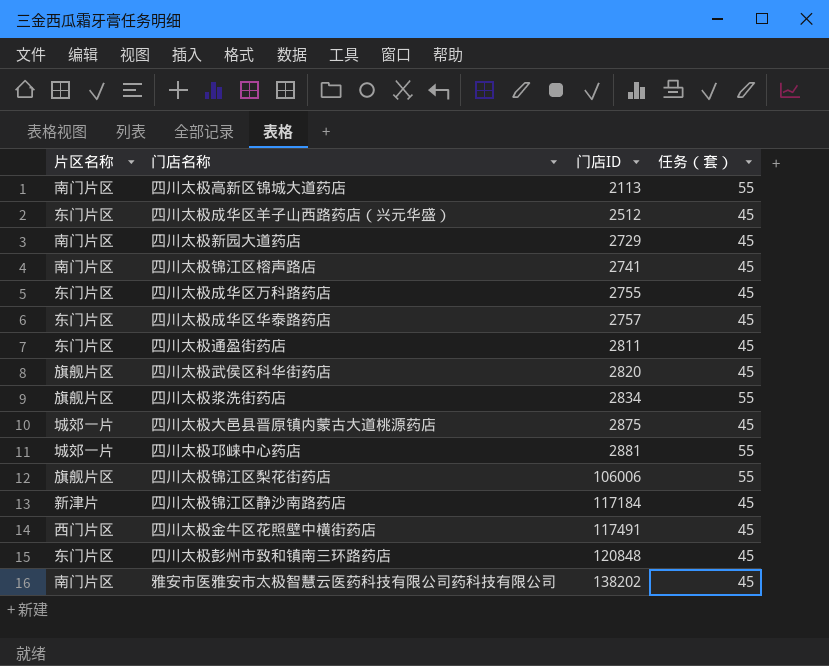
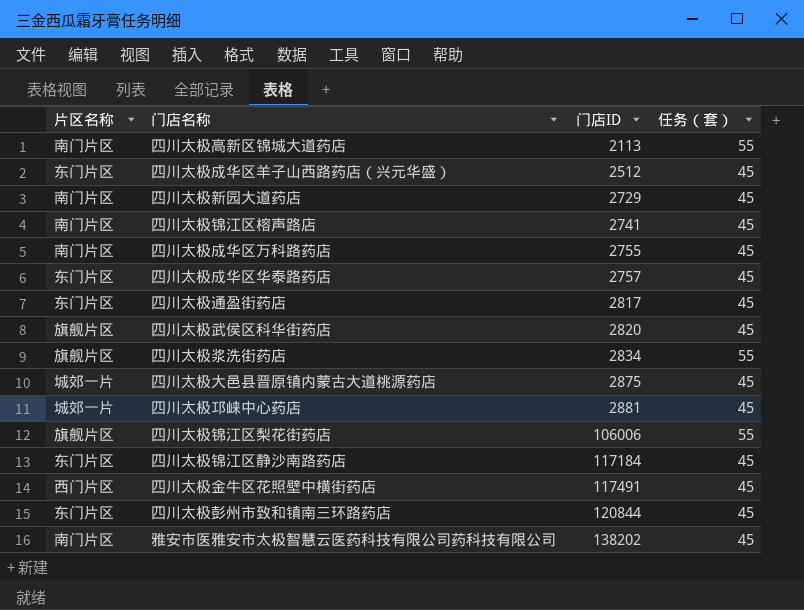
四川太极成华区万科路药店 | 片区名称: 东门片区 -> 南门片区
四川太极通盈街药店 | 门店ID: 2811 -> 2817
四川太极邛崃中心药店 | 任务（套）: 55 -> 45
四川太极锦江区静沙南路药店 | 片区名称: 新津片 -> 东门片区
四川太极彭州市致和镇南三环路药店 | 门店ID: 120848 -> 120844

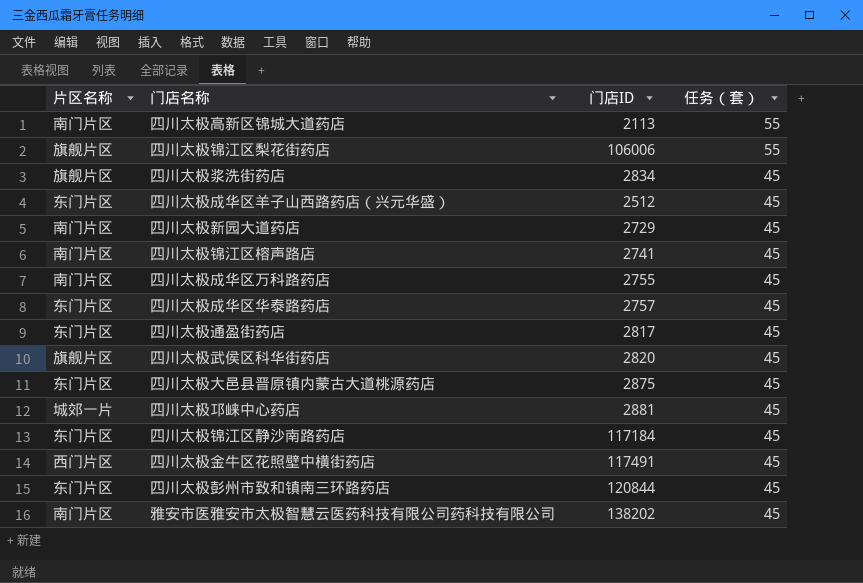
row order: 门店ID ascending -> 任务（套） descending
四川太极浆洗街药店 | 任务（套）: 55 -> 45
四川太极大邑县晋原镇内蒙古大道桃源药店 | 片区名称: 城郊一片 -> 东门片区

